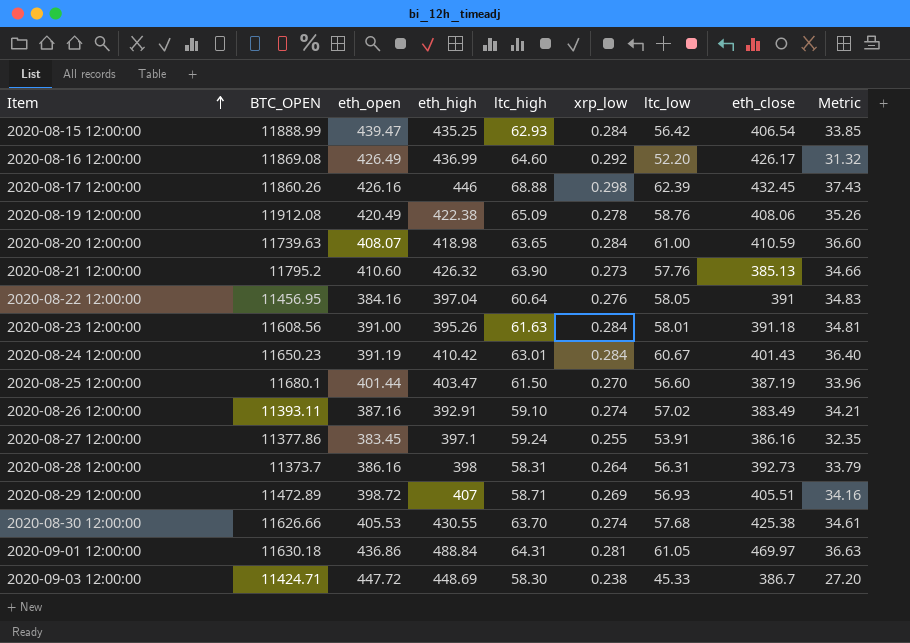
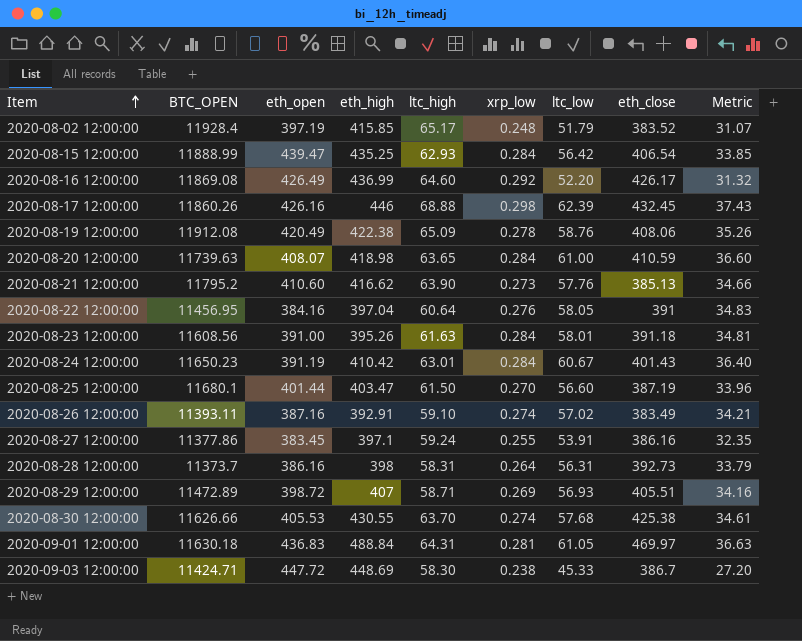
row 2020-08-02 12:00:00: none -> 11928.4 | 397.19 | 415.85 | 65.17 | 0.248 | 51.79 | 383.52 | 31.07
2020-08-21 12:00:00 | eth_high: 426.32 -> 416.62
2020-09-01 12:00:00 | eth_open: 436.86 -> 436.83

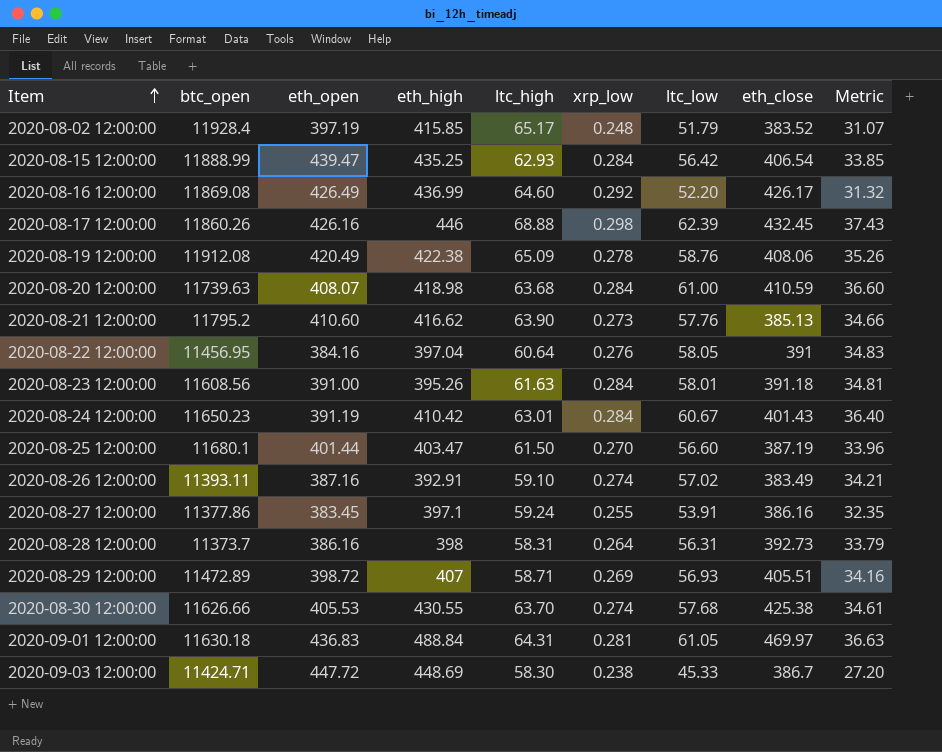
column name: BTC_OPEN -> btc_open
2020-08-20 12:00:00 | ltc_high: 63.65 -> 63.68

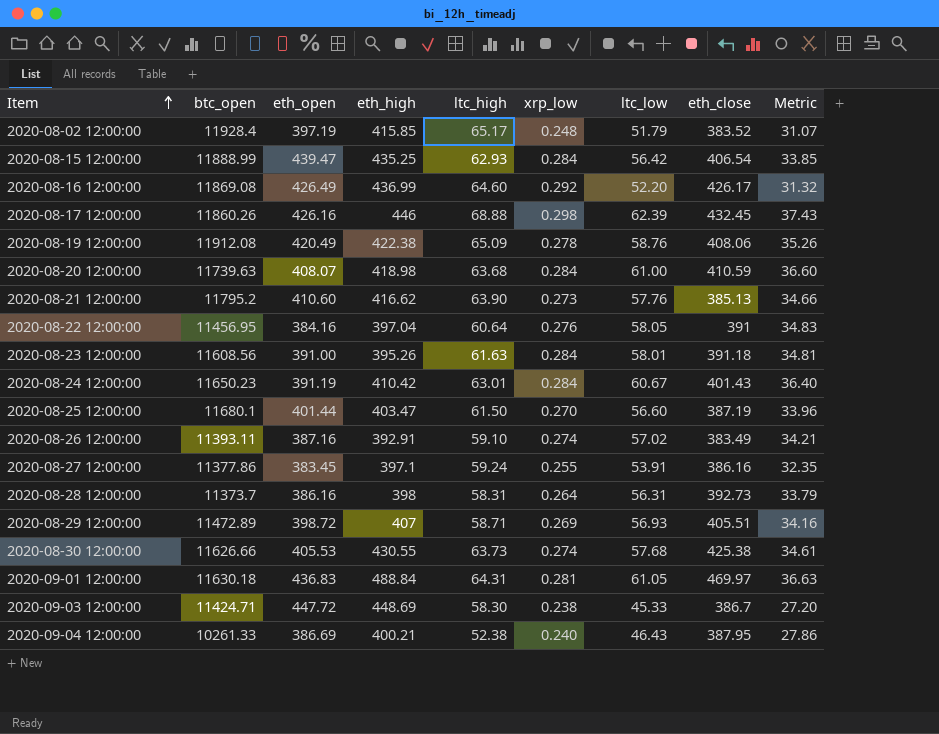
2020-08-30 12:00:00 | ltc_high: 63.70 -> 63.73
row 2020-09-04 12:00:00: none -> 10261.33 | 386.69 | 400.21 | 52.38 | 0.240 | 46.43 | 387.95 | 27.86

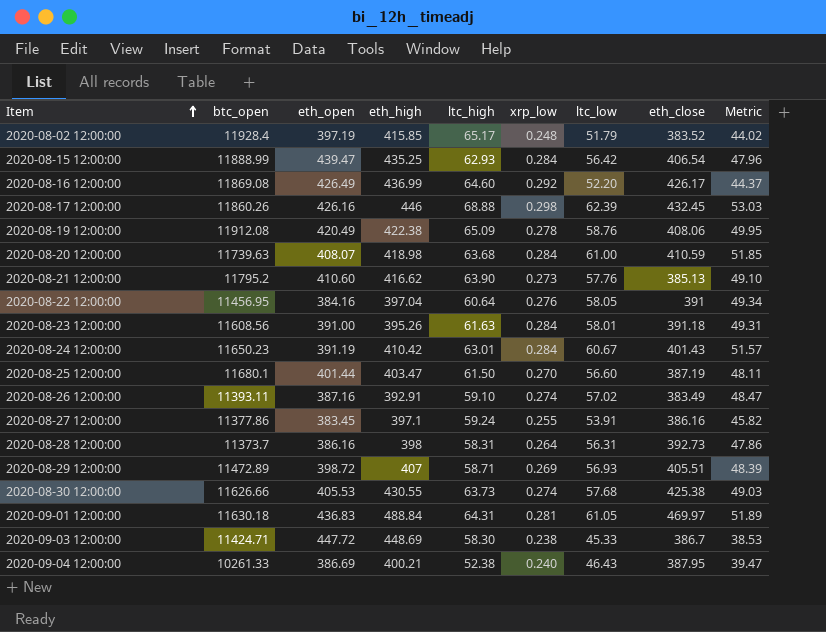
column Metric | formula: [ltc_low] * 0.6 -> [ltc_low] * 0.85

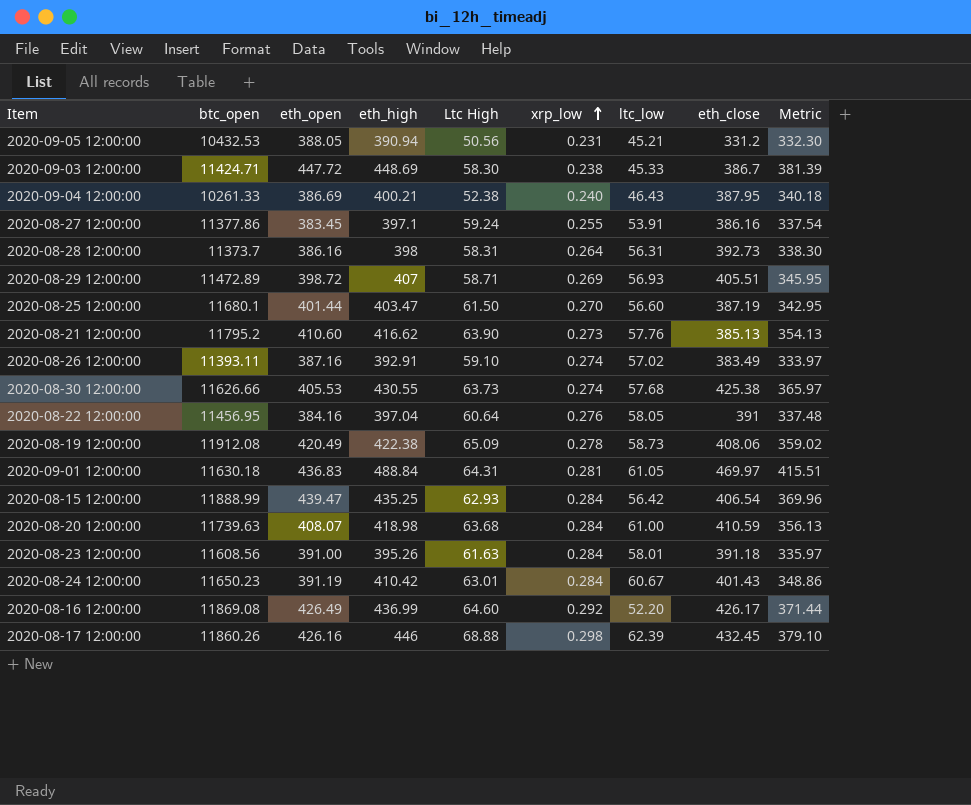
row order: Item ascending -> xrp_low ascending
column name: ltc_high -> Ltc High
column Metric | formula: [ltc_low] * 0.85 -> [eth_high] * 0.85
row 2020-08-02 12:00:00: 11928.4 | 397.19 | 415.85 | 65.17 | 0.248 | 51.79 | 383.52 | 44.02 -> none
row 2020-09-05 12:00:00: none -> 10432.53 | 388.05 | 390.94 | 50.56 | 0.231 | 45.21 | 331.2 | 332.30
2020-08-19 12:00:00 | ltc_low: 58.76 -> 58.73

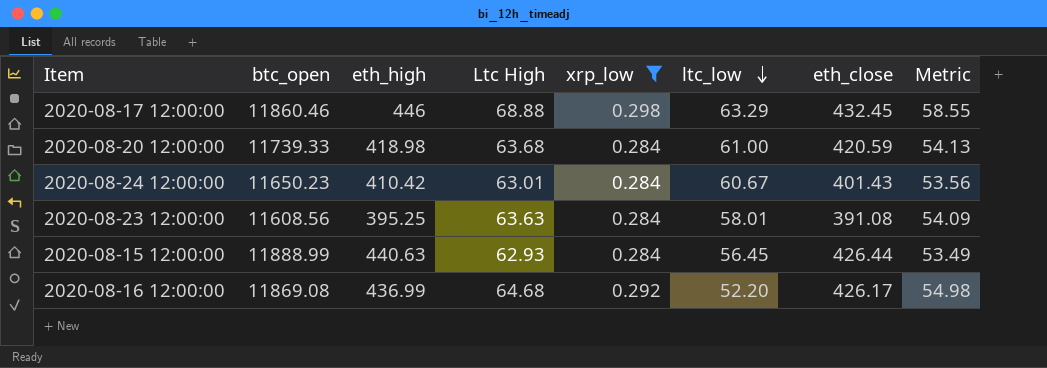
filter: none -> xrp_low >= 0.284
row order: xrp_low ascending -> ltc_low descending
column eth_open | position: 3 -> none
column Metric | formula: [eth_high] * 0.85 -> [Ltc High] * 0.85
2020-08-17 12:00:00 | btc_open: 11860.26 -> 11860.46
2020-08-17 12:00:00 | ltc_low: 62.39 -> 63.29
2020-08-20 12:00:00 | btc_open: 11739.63 -> 11739.33
2020-08-20 12:00:00 | eth_close: 410.59 -> 420.59
2020-08-23 12:00:00 | eth_high: 395.26 -> 395.25
2020-08-23 12:00:00 | Ltc High: 61.63 -> 63.63
2020-08-23 12:00:00 | eth_close: 391.18 -> 391.08
2020-08-15 12:00:00 | eth_high: 435.25 -> 440.63
2020-08-15 12:00:00 | ltc_low: 56.42 -> 56.45
2020-08-15 12:00:00 | eth_close: 406.54 -> 426.44
2020-08-16 12:00:00 | Ltc High: 64.60 -> 64.68

